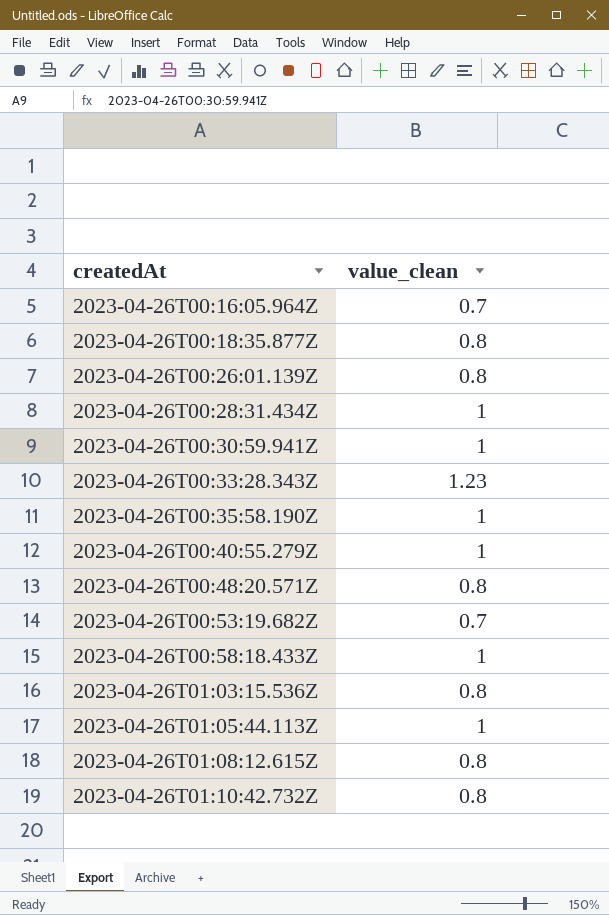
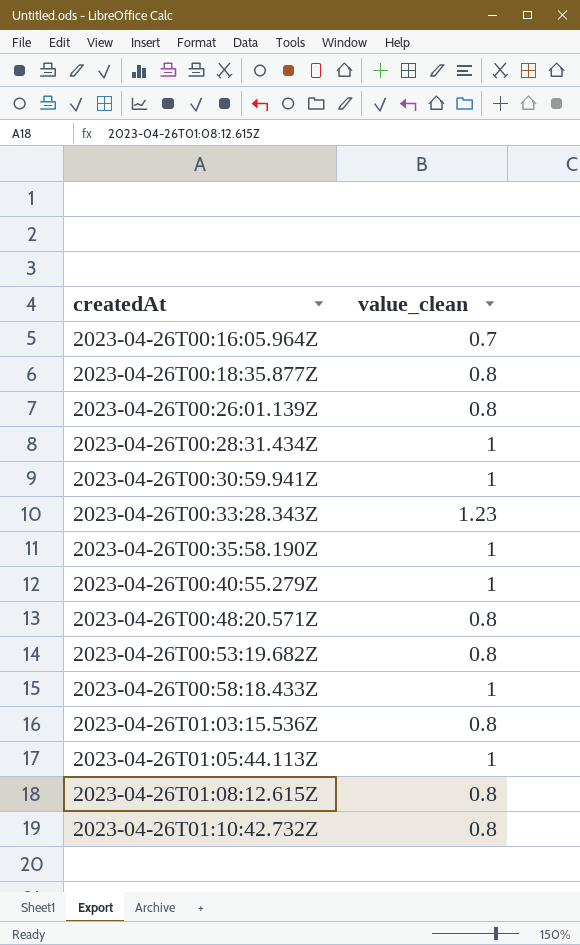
2023-04-26T00:53:19.682Z | value_clean: 0.7 -> 0.8

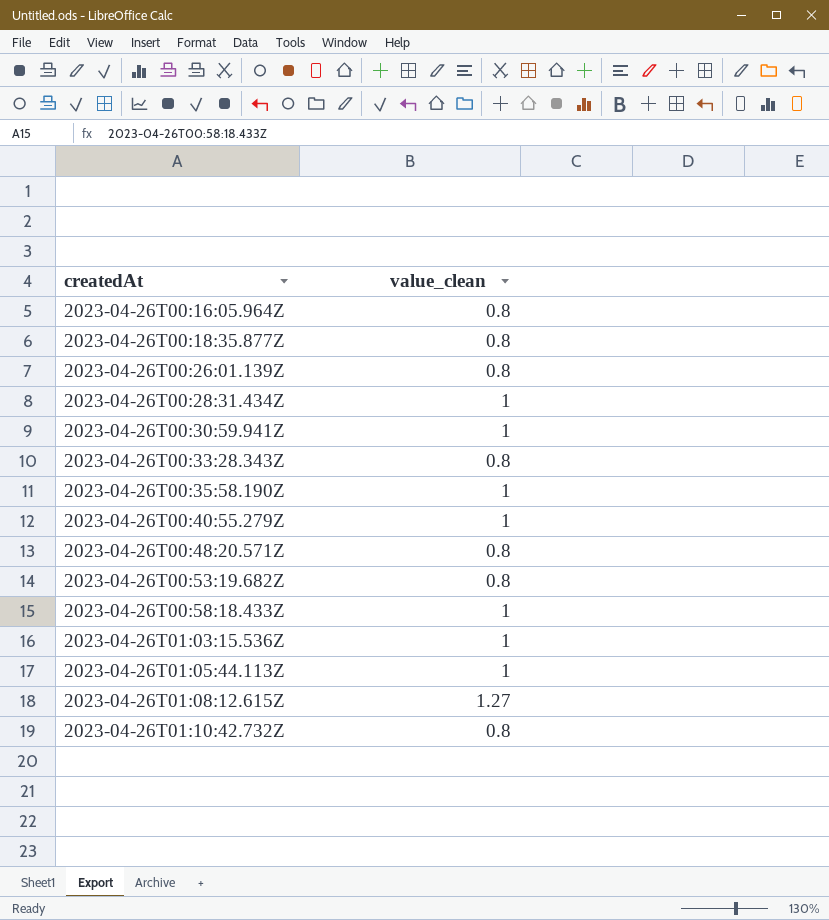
2023-04-26T00:16:05.964Z | value_clean: 0.7 -> 0.8
2023-04-26T00:33:28.343Z | value_clean: 1.23 -> 0.8
2023-04-26T01:03:15.536Z | value_clean: 0.8 -> 1
2023-04-26T01:08:12.615Z | value_clean: 0.8 -> 1.27

